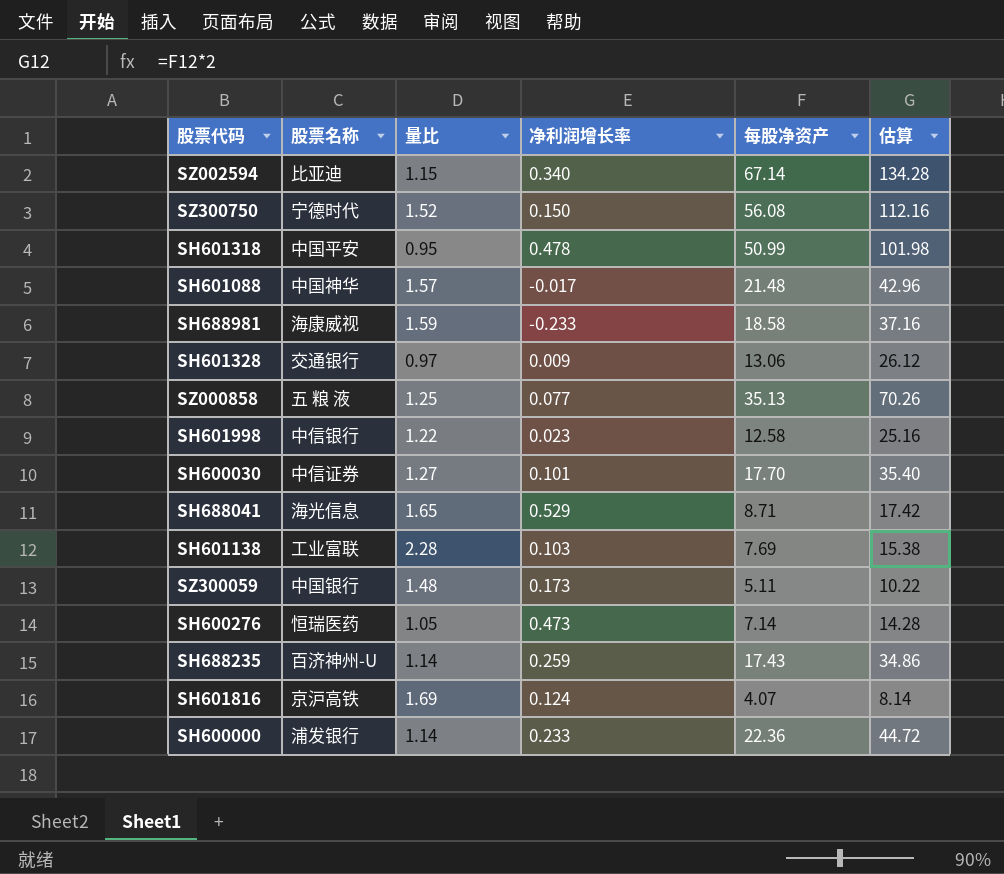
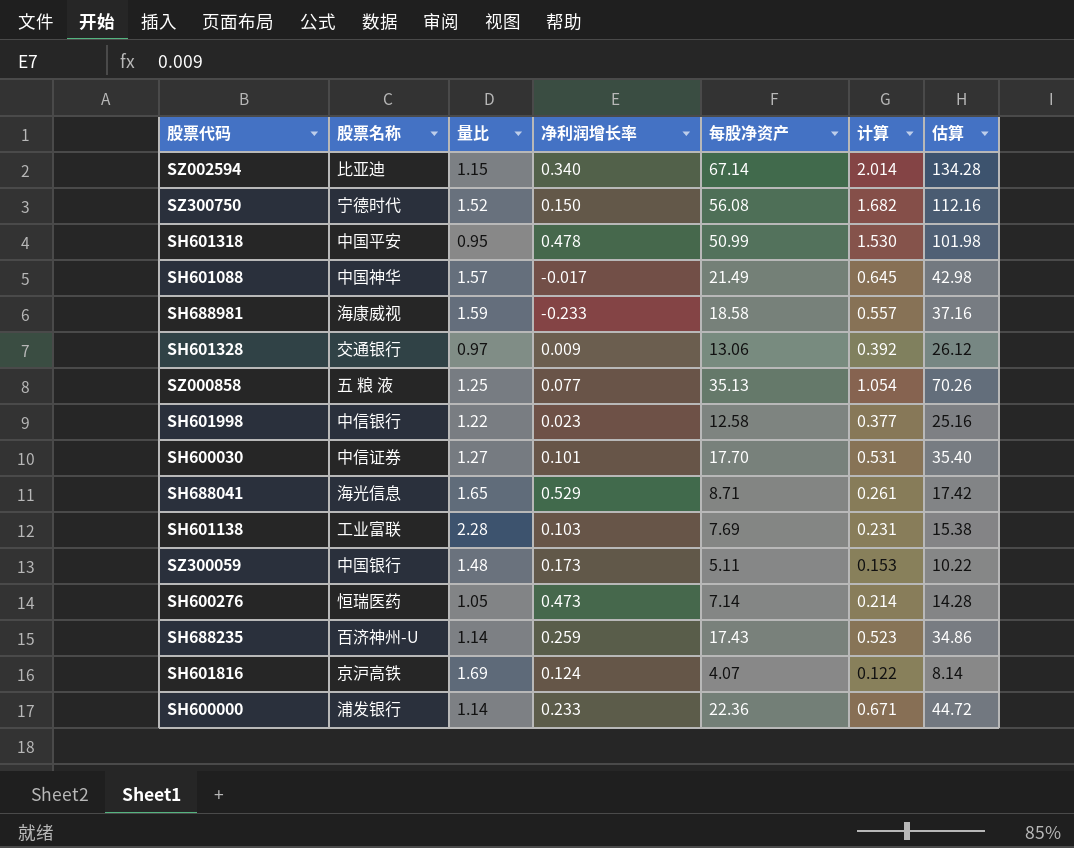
column 计算 | formula: none -> [每股净资产] * 0.03
SH601088 | 每股净资产: 21.48 -> 21.49
SH601088 | 估算: 42.96 -> 42.98

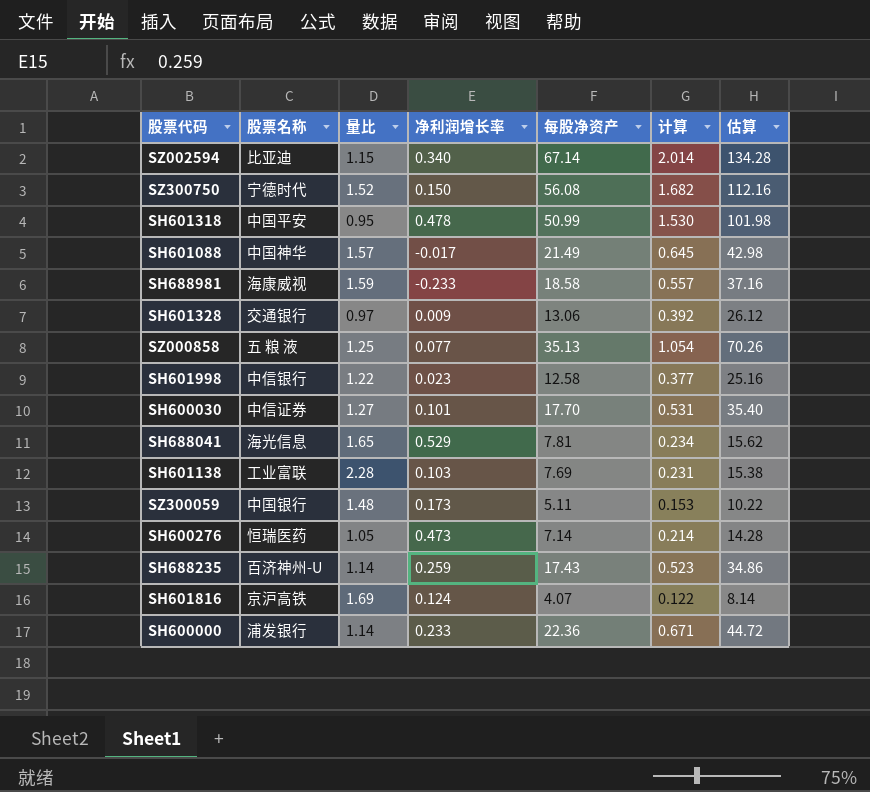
SH688041 | 每股净资产: 8.71 -> 7.81
SH688041 | 计算: 0.261 -> 0.234
SH688041 | 估算: 17.42 -> 15.62

